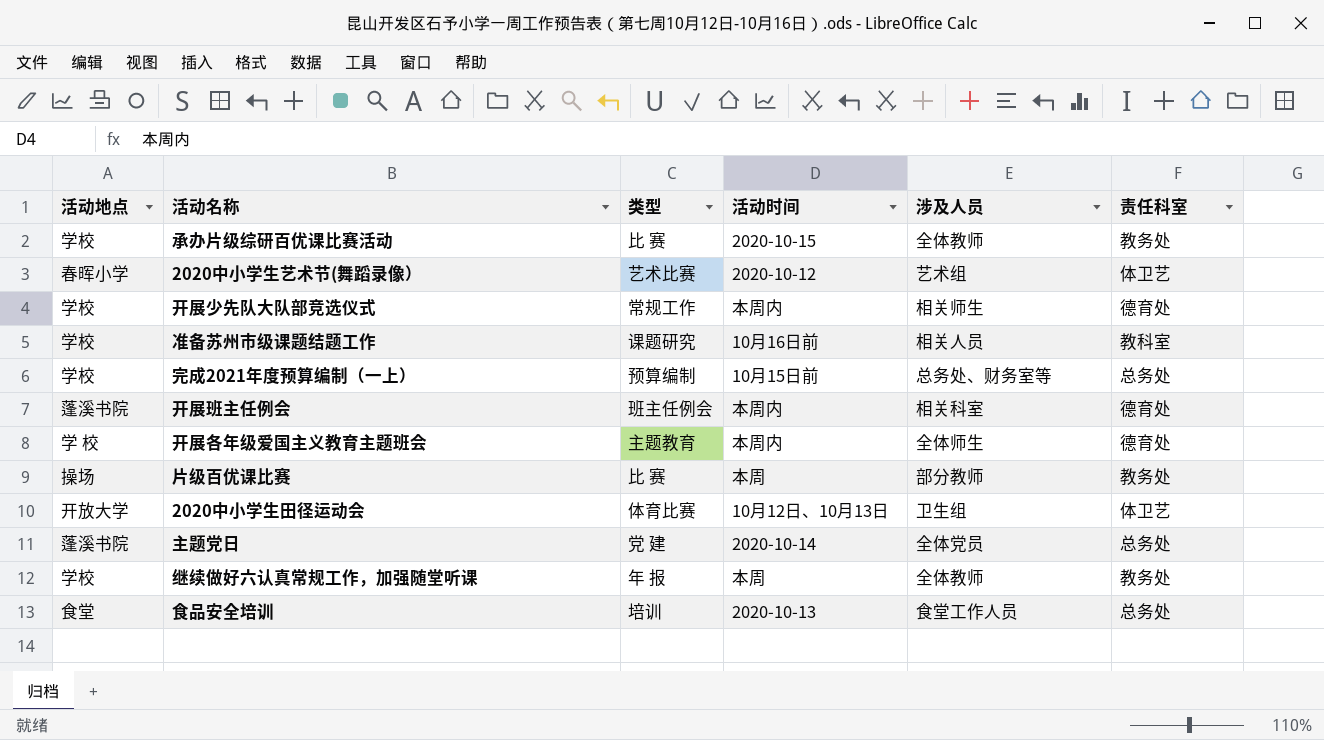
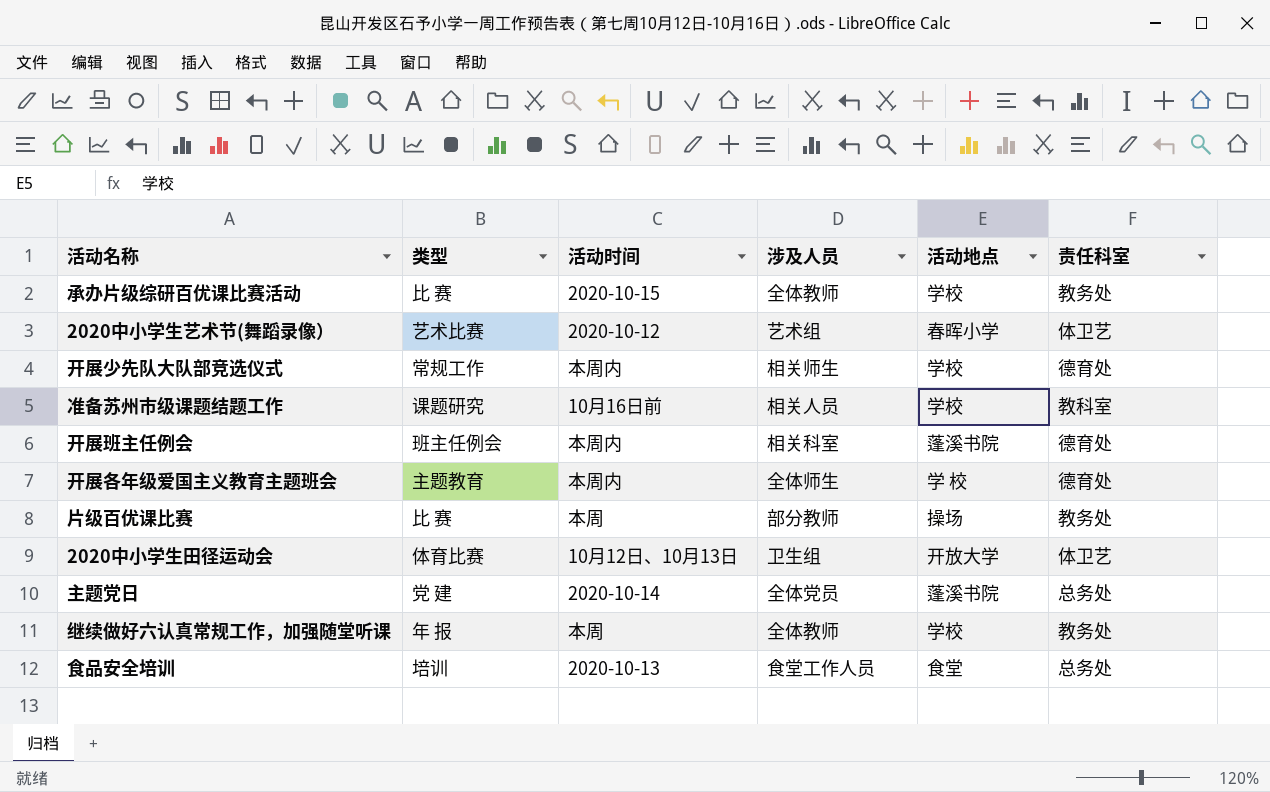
column 活动地点 | position: 1 -> 5
row 完成2021年度预算编制（一上）: 学校 | 预算编制 | 10月15日前 | 总务处、财务室等 | 总务处 -> none

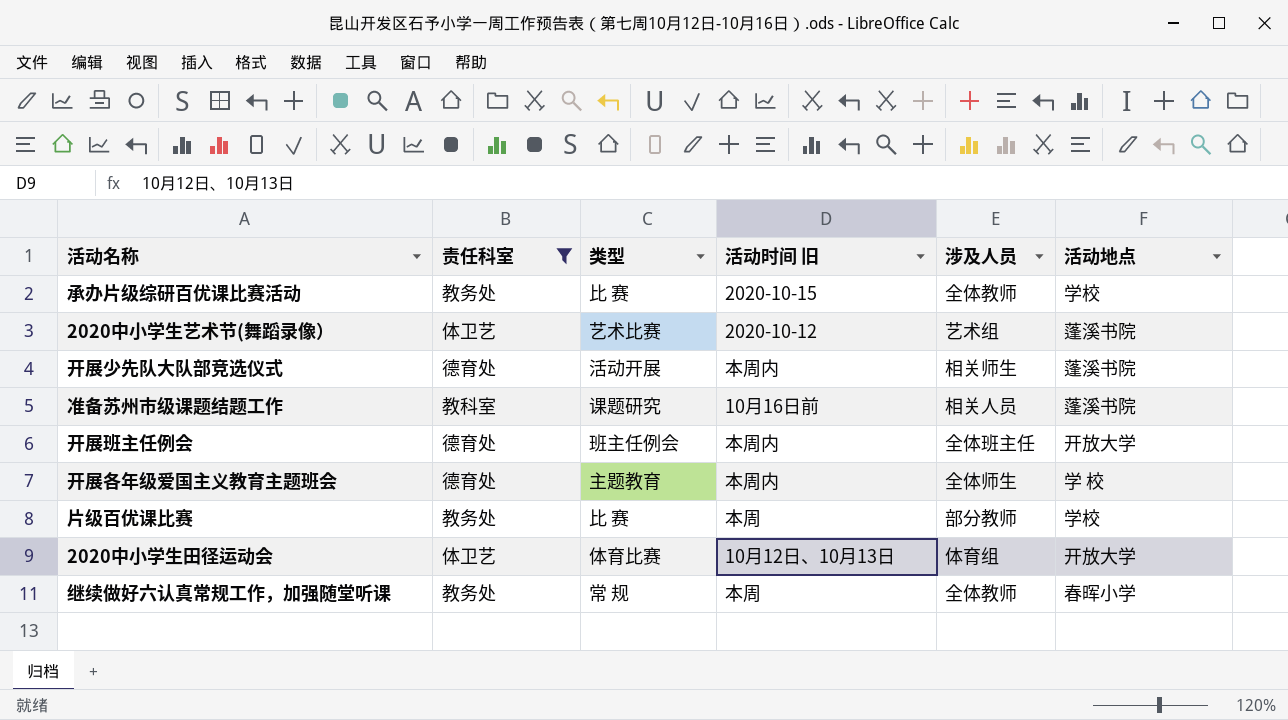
filter: none -> 责任科室 != 总务处
column 责任科室 | position: 6 -> 2
column name: 活动时间 -> 活动时间 旧
2020中小学生艺术节(舞蹈录像） | 活动地点: 春晖小学 -> 蓬溪书院
开展少先队大队部竞选仪式 | 类型: 常规工作 -> 活动开展
开展少先队大队部竞选仪式 | 活动地点: 学校 -> 蓬溪书院
准备苏州市级课题结题工作 | 活动地点: 学校 -> 蓬溪书院
开展班主任例会 | 涉及人员: 相关科室 -> 全体班主任
开展班主任例会 | 活动地点: 蓬溪书院 -> 开放大学
片级百优课比赛 | 活动地点: 操场 -> 学校
2020中小学生田径运动会 | 涉及人员: 卫生组 -> 体育组
继续做好六认真常规工作，加强随堂听课 | 类型: 年 报 -> 常 规
继续做好六认真常规工作，加强随堂听课 | 活动地点: 学校 -> 春晖小学

